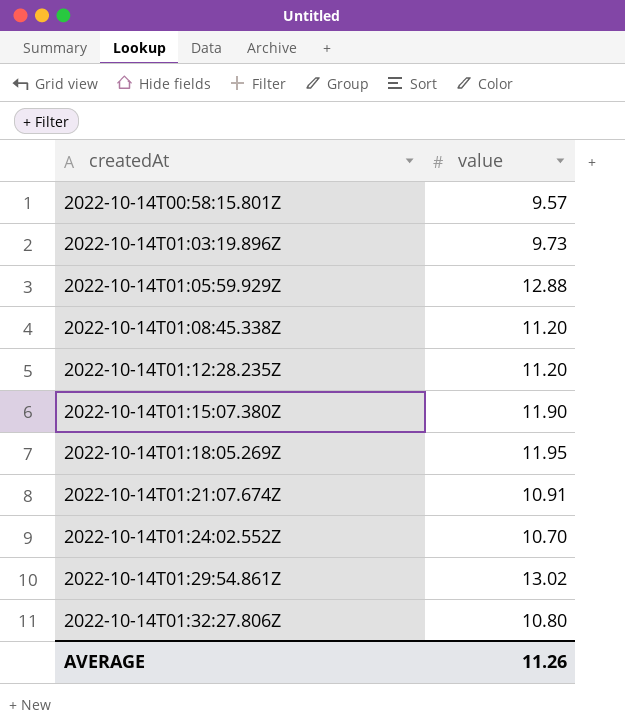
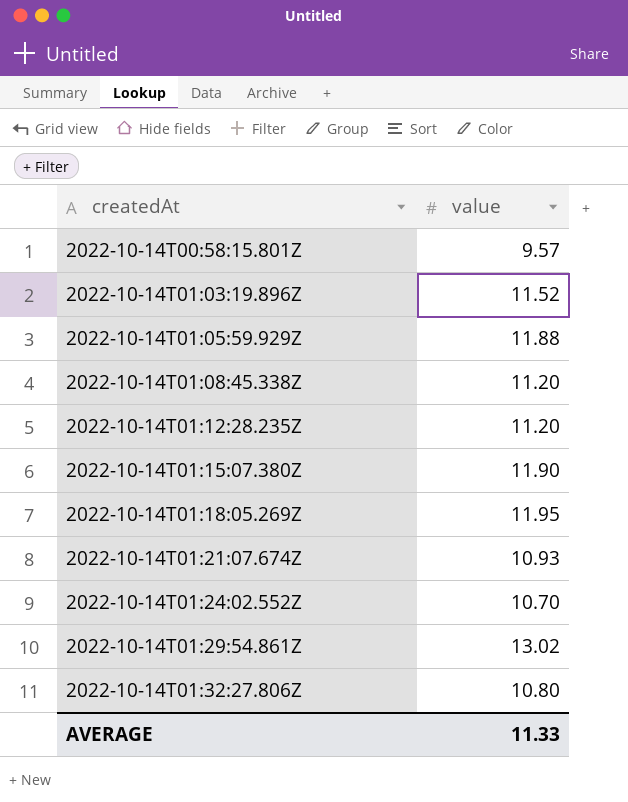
2022-10-14T01:03:19.896Z | value: 9.73 -> 11.52
2022-10-14T01:05:59.929Z | value: 12.88 -> 11.88
2022-10-14T01:21:07.674Z | value: 10.91 -> 10.93
AVERAGE | value: 11.26 -> 11.33

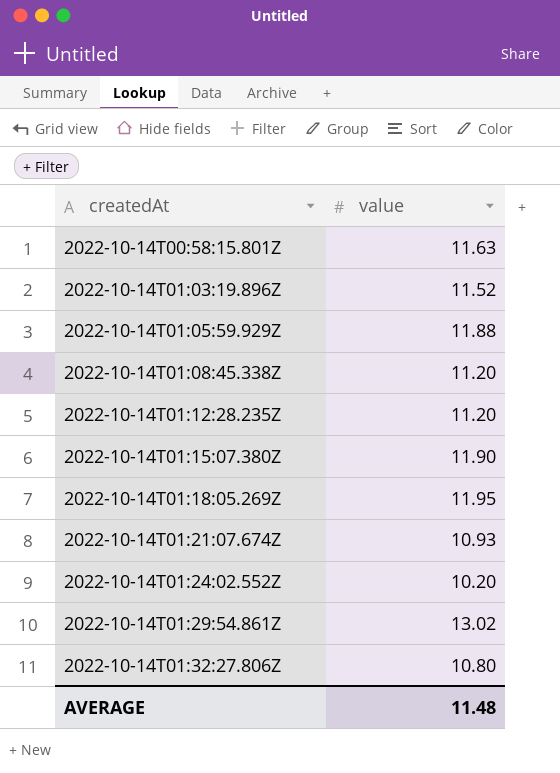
2022-10-14T00:58:15.801Z | value: 9.57 -> 11.63
2022-10-14T01:24:02.552Z | value: 10.70 -> 10.20
AVERAGE | value: 11.33 -> 11.48

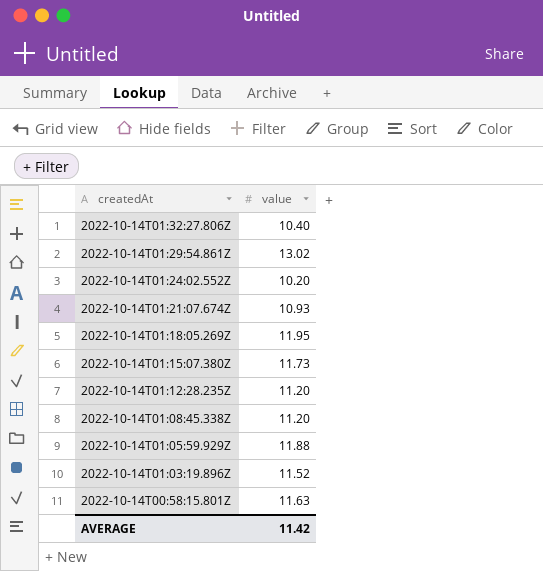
row order: createdAt ascending -> createdAt descending
2022-10-14T01:32:27.806Z | value: 10.80 -> 10.40
2022-10-14T01:15:07.380Z | value: 11.90 -> 11.73
AVERAGE | value: 11.48 -> 11.42

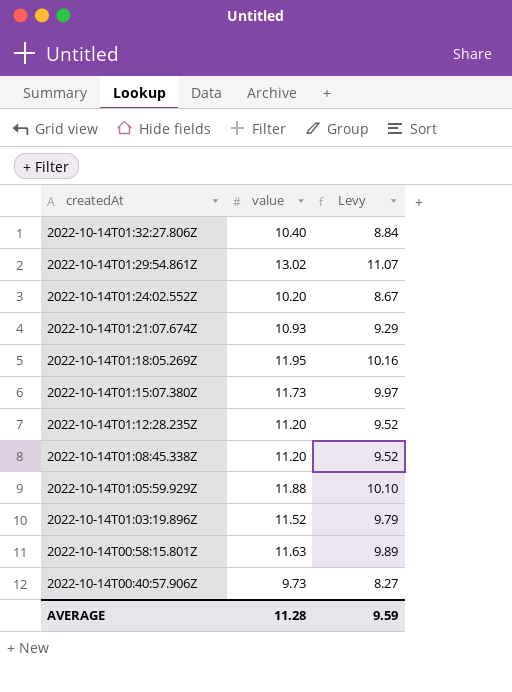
column Levy | formula: none -> [value] * 0.85
row 2022-10-14T00:40:57.906Z: none -> 9.73 | 8.27
AVERAGE | value: 11.42 -> 11.28

